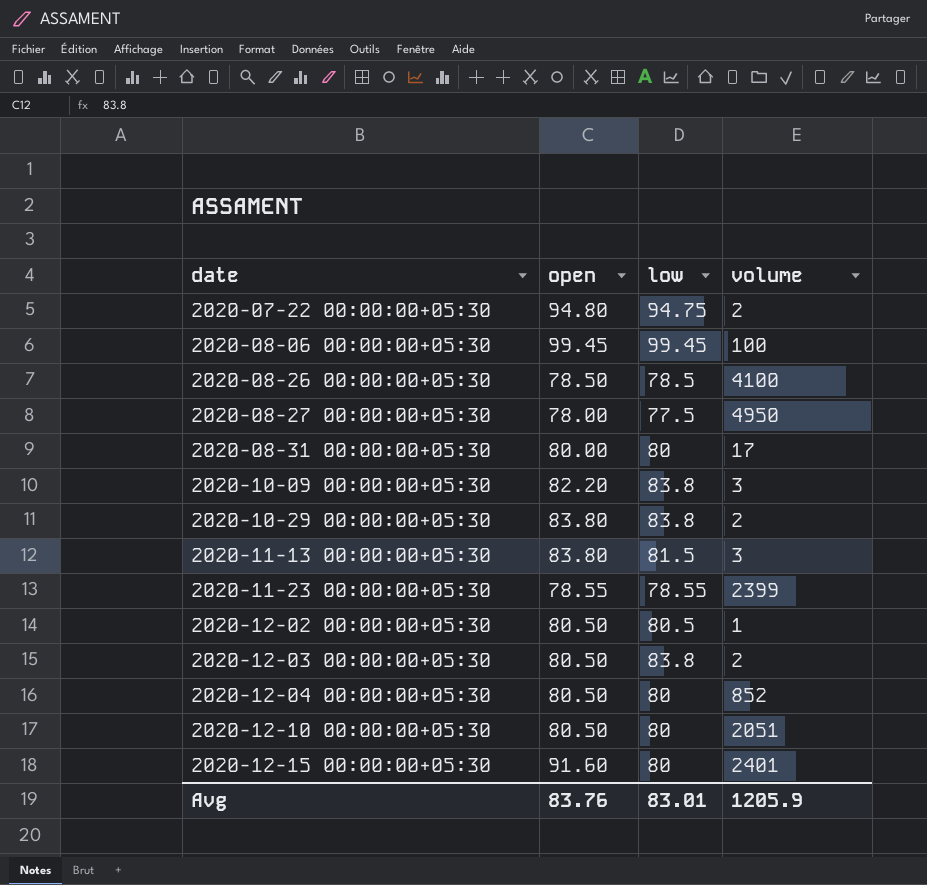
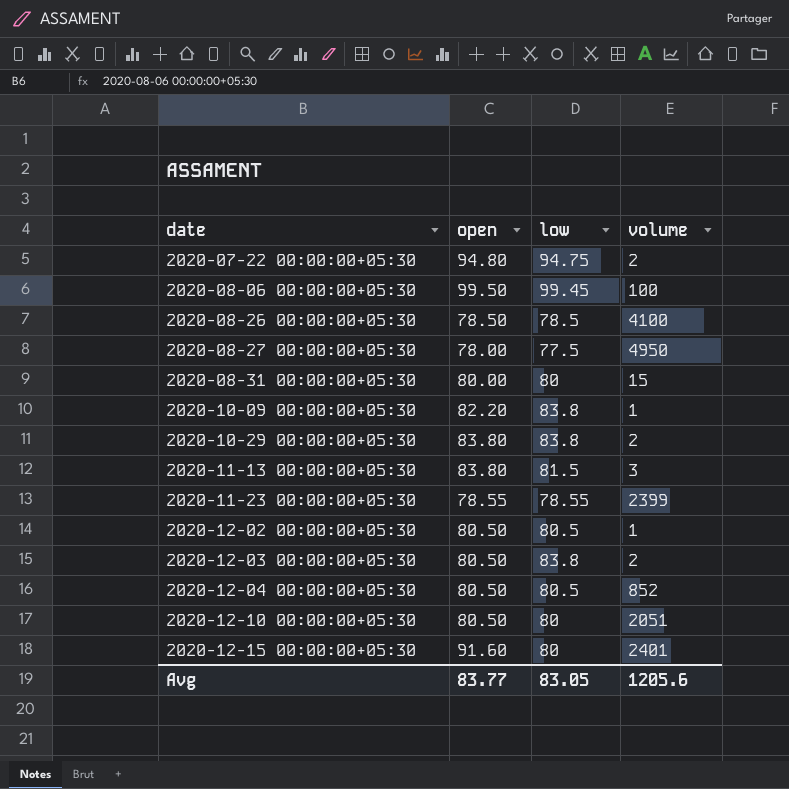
2020-08-06 00:00:00+05:30 | open: 99.45 -> 99.50
2020-08-31 00:00:00+05:30 | volume: 17 -> 15
2020-10-09 00:00:00+05:30 | volume: 3 -> 1
2020-12-04 00:00:00+05:30 | low: 80 -> 80.5
Avg | open: 83.76 -> 83.77
Avg | low: 83.01 -> 83.05
Avg | volume: 1205.9 -> 1205.6

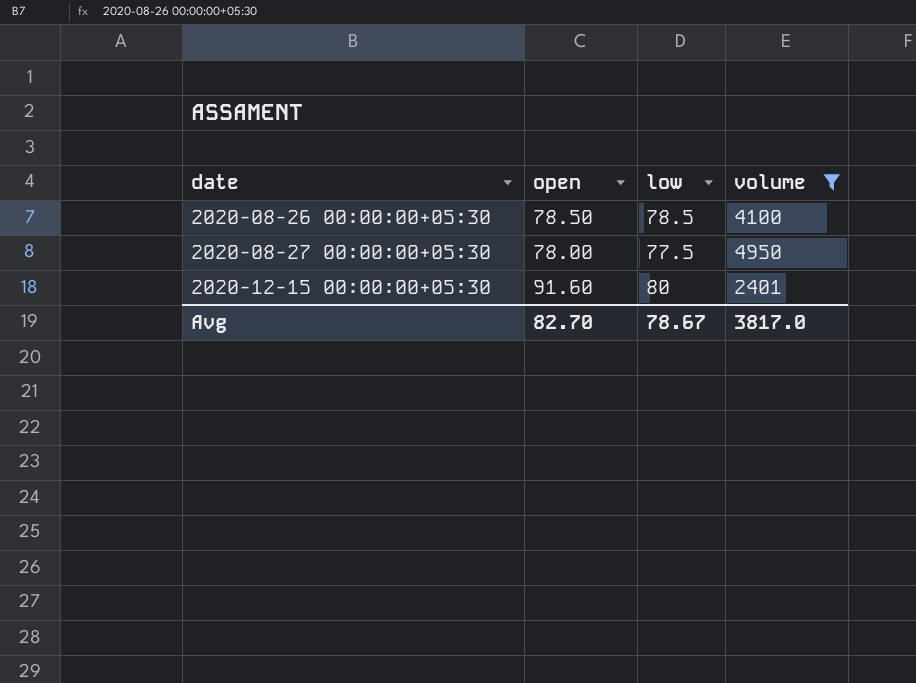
filter: none -> volume >= 2401
Avg | open: 83.77 -> 82.70
Avg | low: 83.05 -> 78.67
Avg | volume: 1205.6 -> 3817.0

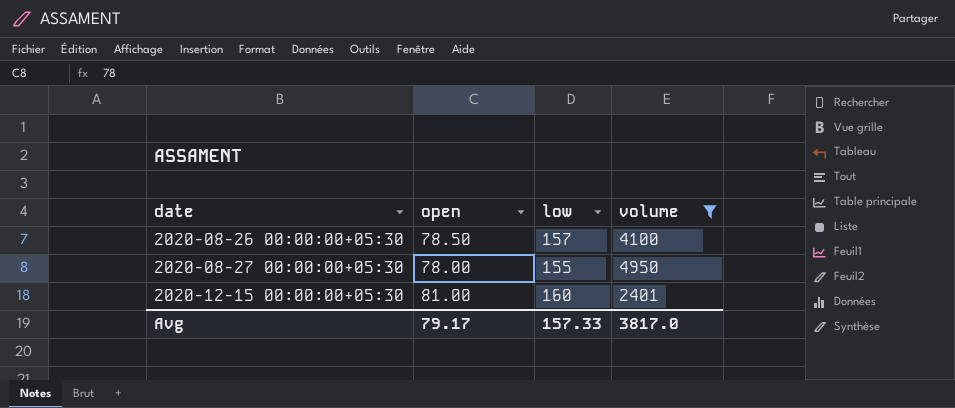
2020-08-26 00:00:00+05:30 | low: 78.5 -> 157
2020-08-27 00:00:00+05:30 | low: 77.5 -> 155
2020-12-15 00:00:00+05:30 | open: 91.60 -> 81.00
2020-12-15 00:00:00+05:30 | low: 80 -> 160
Avg | open: 82.70 -> 79.17
Avg | low: 78.67 -> 157.33

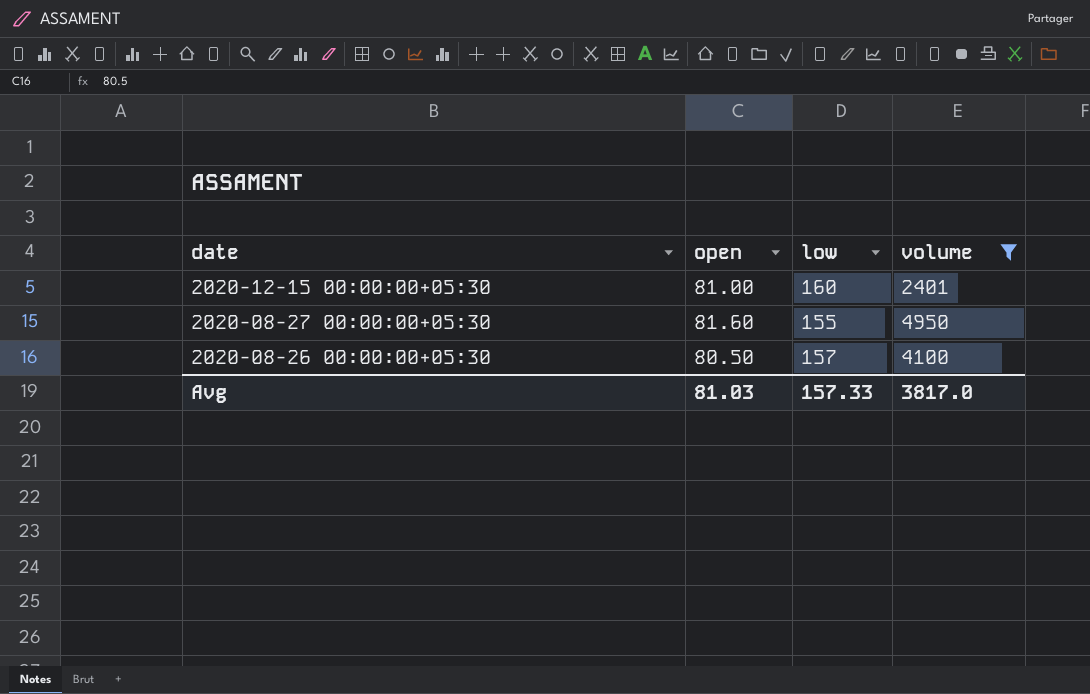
row order: date ascending -> date descending
2020-08-27 00:00:00+05:30 | open: 78.00 -> 81.60
2020-08-26 00:00:00+05:30 | open: 78.50 -> 80.50
Avg | open: 79.17 -> 81.03

